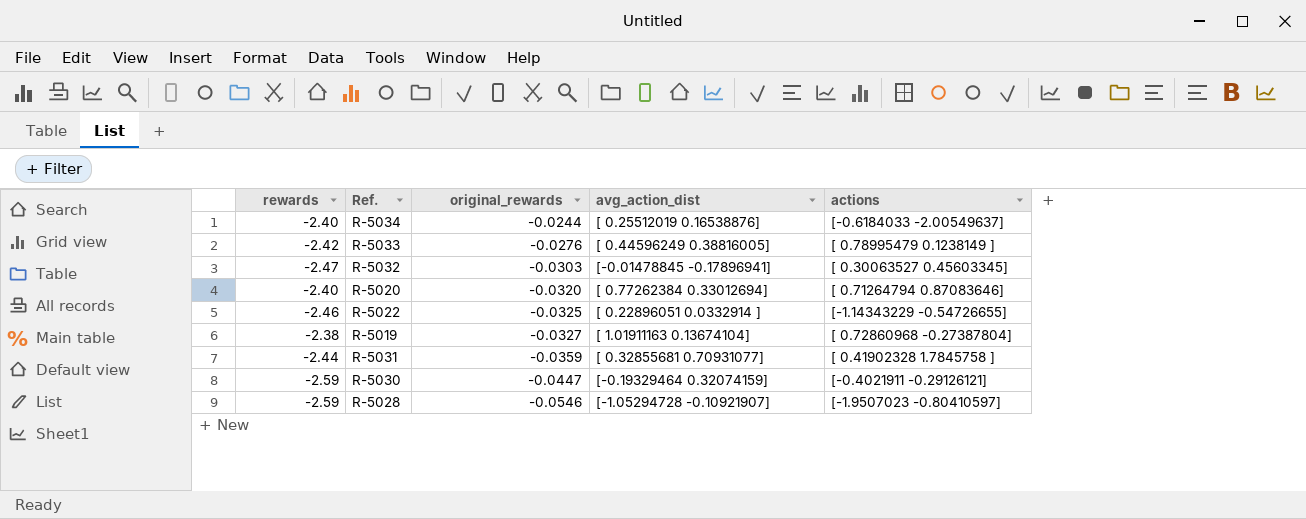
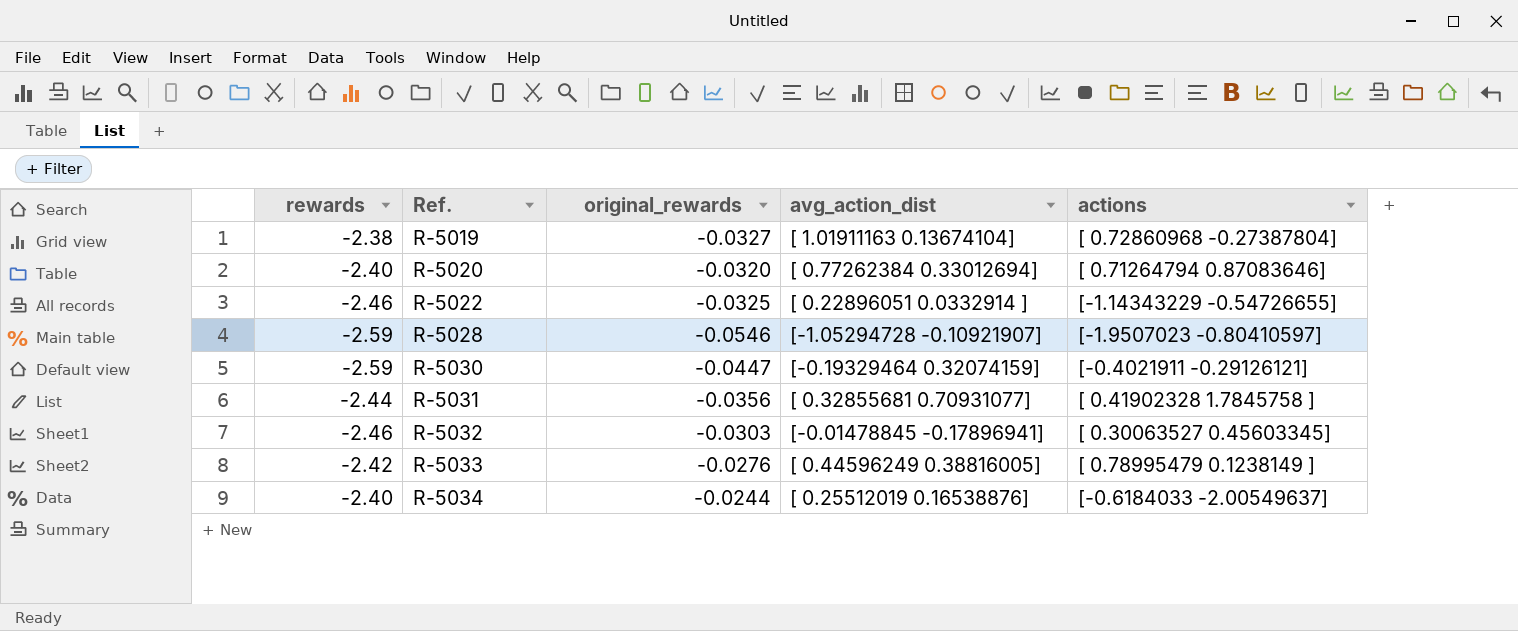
row order: original_rewards descending -> Ref. ascending
R-5031 | original_rewards: -0.0359 -> -0.0356
R-5032 | rewards: -2.47 -> -2.46

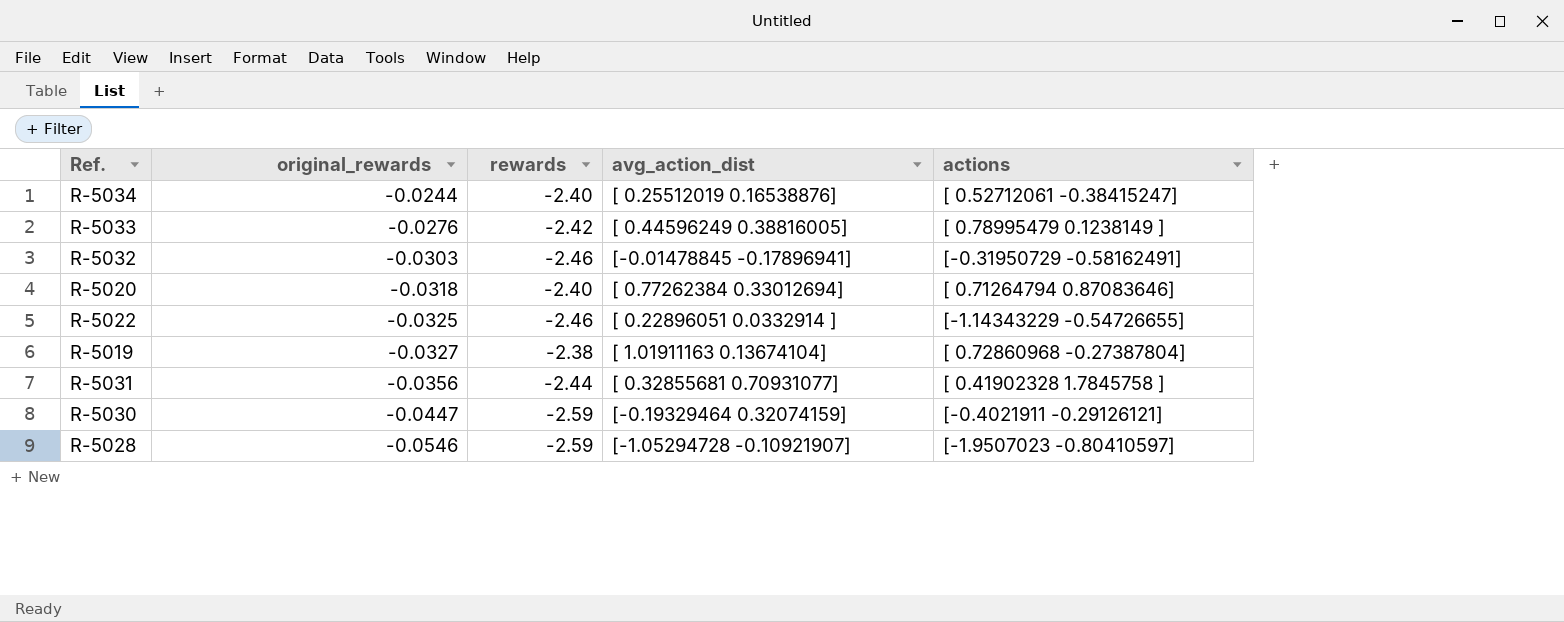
row order: Ref. ascending -> original_rewards descending
column rewards | position: 1 -> 3
R-5034 | actions: [-0.6184033 -2.00549637] -> [ 0.52712061 -0.38415247]
R-5032 | actions: [ 0.30063527 0.45603345] -> [-0.31950729 -0.58162491]
R-5020 | original_rewards: -0.0320 -> -0.0318

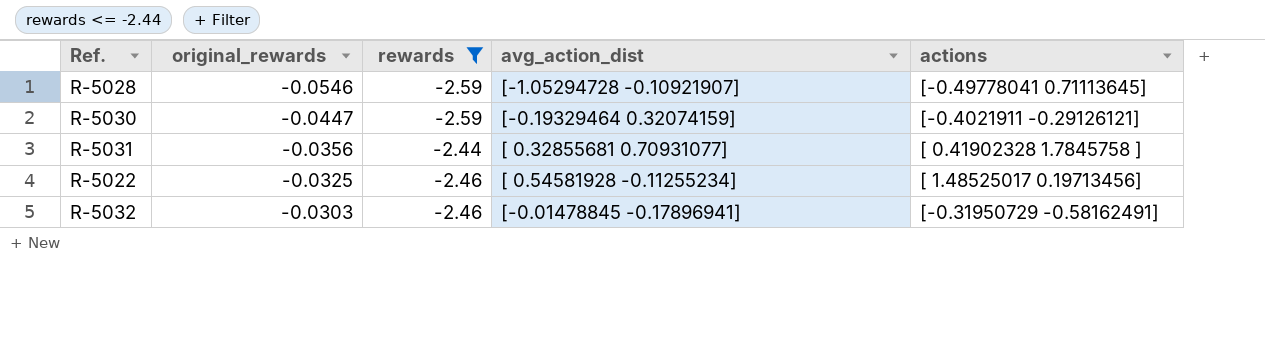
filter: none -> rewards <= -2.44
row order: original_rewards descending -> original_rewards ascending
R-5028 | actions: [-1.9507023 -0.80410597] -> [-0.49778041 0.71113645]
R-5022 | avg_action_dist: [ 0.22896051 0.0332914 ] -> [ 0.54581928 -0.11255234]
R-5022 | actions: [-1.14343229 -0.54726655] -> [ 1.48525017 0.19713456]

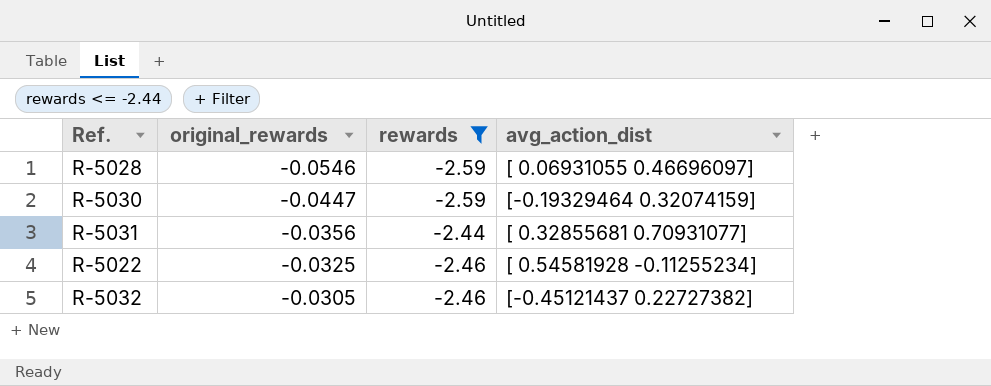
column actions | position: 5 -> none
R-5028 | avg_action_dist: [-1.05294728 -0.10921907] -> [ 0.06931055 0.46696097]
R-5032 | original_rewards: -0.0303 -> -0.0305
R-5032 | avg_action_dist: [-0.01478845 -0.17896941] -> [-0.45121437 0.22727382]

